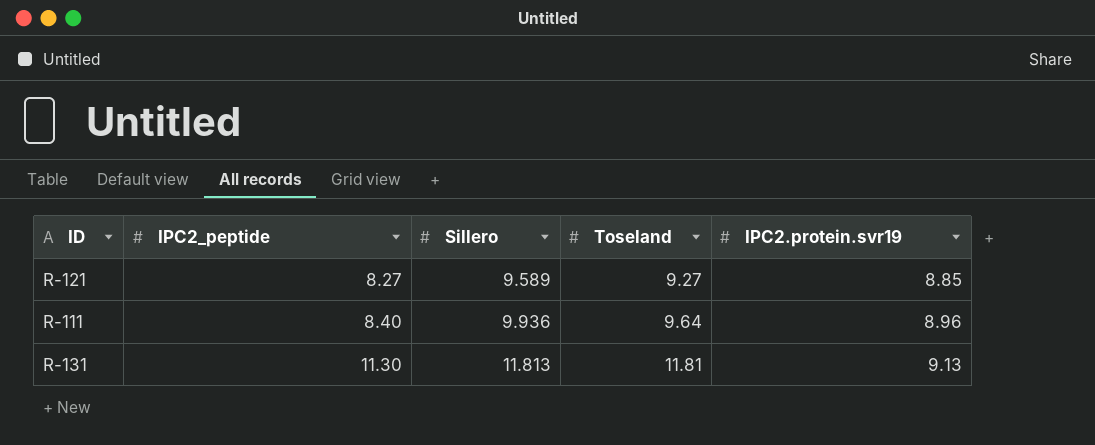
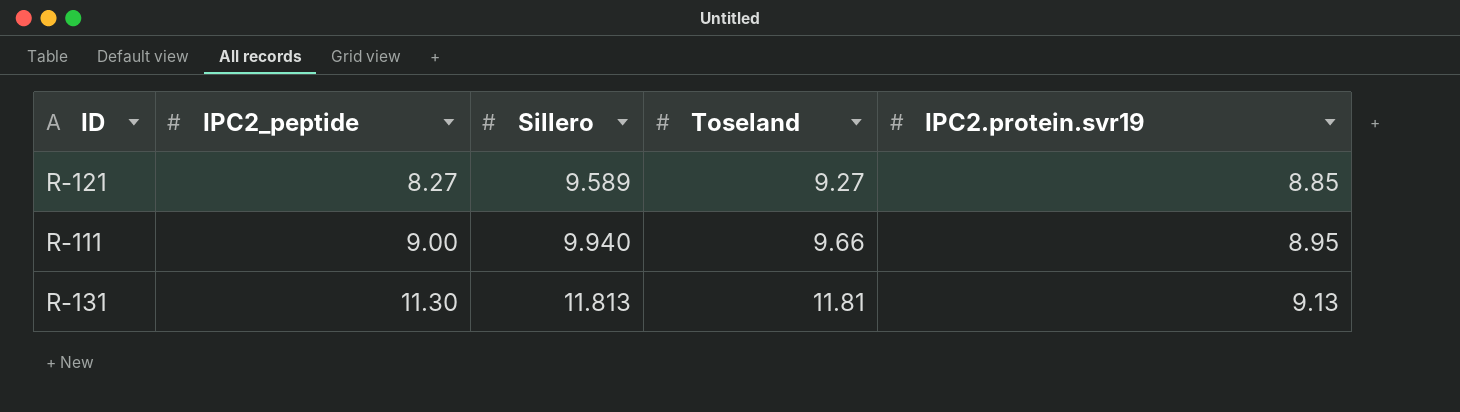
R-111 | IPC2_peptide: 8.40 -> 9.00
R-111 | Sillero: 9.936 -> 9.940
R-111 | Toseland: 9.64 -> 9.66
R-111 | IPC2.protein.svr19: 8.96 -> 8.95

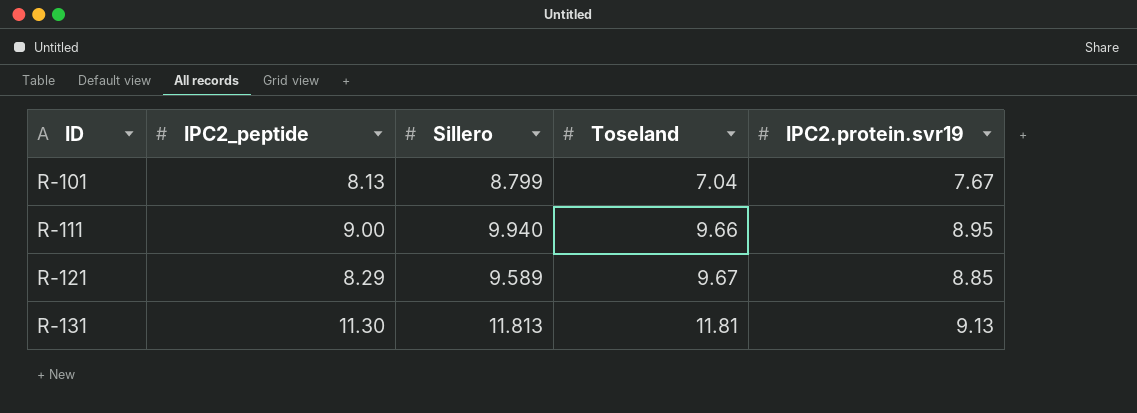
row order: IPC2_peptide ascending -> ID ascending
row R-101: none -> 8.13 | 8.799 | 7.04 | 7.67
R-121 | IPC2_peptide: 8.27 -> 8.29
R-121 | Toseland: 9.27 -> 9.67

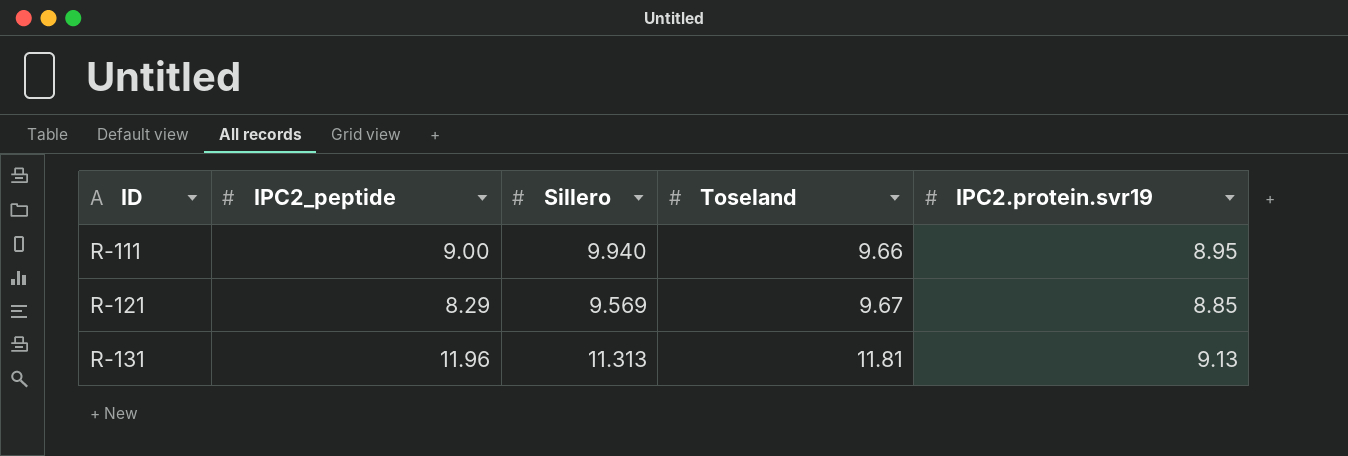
row R-101: 8.13 | 8.799 | 7.04 | 7.67 -> none
R-121 | Sillero: 9.589 -> 9.569
R-131 | IPC2_peptide: 11.30 -> 11.96
R-131 | Sillero: 11.813 -> 11.313

